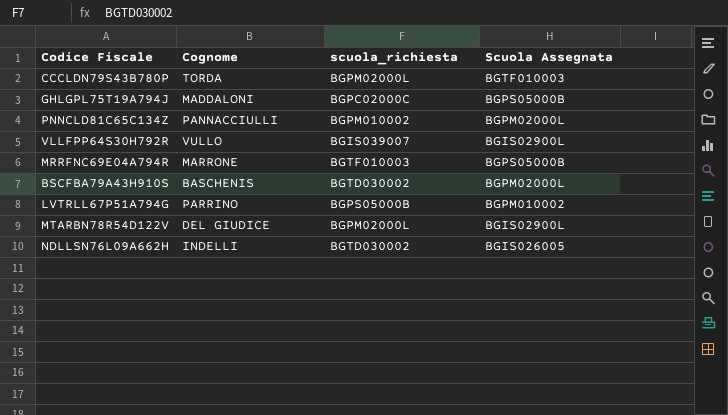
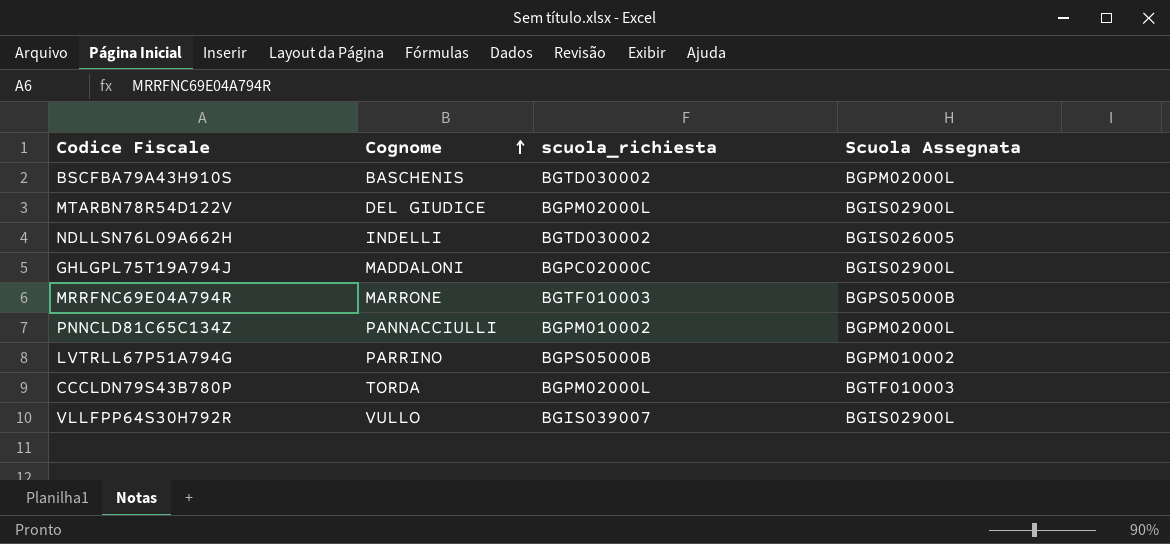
row order: none -> Cognome ascending
GHLGPL75T19A794J | Scuola Assegnata: BGPS05000B -> BGIS02900L

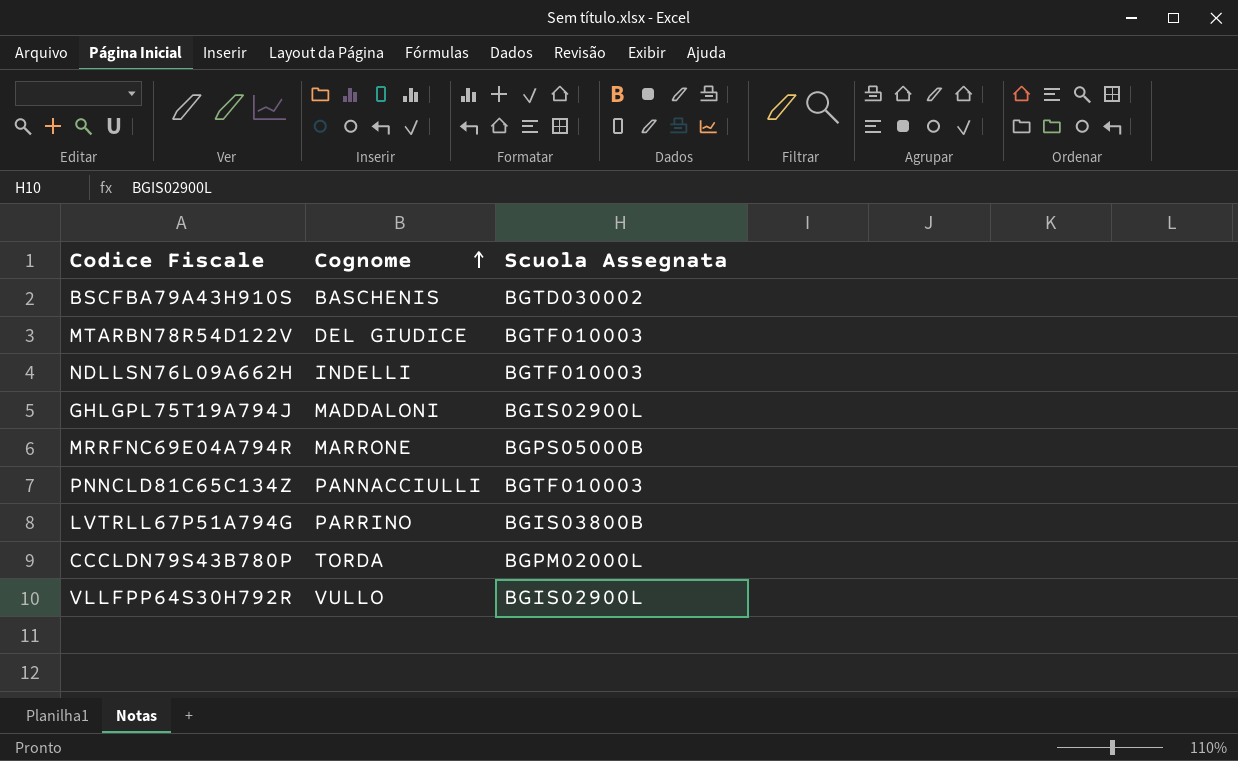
column scuola_richiesta | position: 3 -> none
BSCFBA79A43H910S | Scuola Assegnata: BGPM02000L -> BGTD030002
MTARBN78R54D122V | Scuola Assegnata: BGIS02900L -> BGTF010003
NDLLSN76L09A662H | Scuola Assegnata: BGIS026005 -> BGTF010003
PNNCLD81C65C134Z | Scuola Assegnata: BGPM02000L -> BGTF010003
LVTRLL67P51A794G | Scuola Assegnata: BGPM010002 -> BGIS03800B
CCCLDN79S43B780P | Scuola Assegnata: BGTF010003 -> BGPM02000L

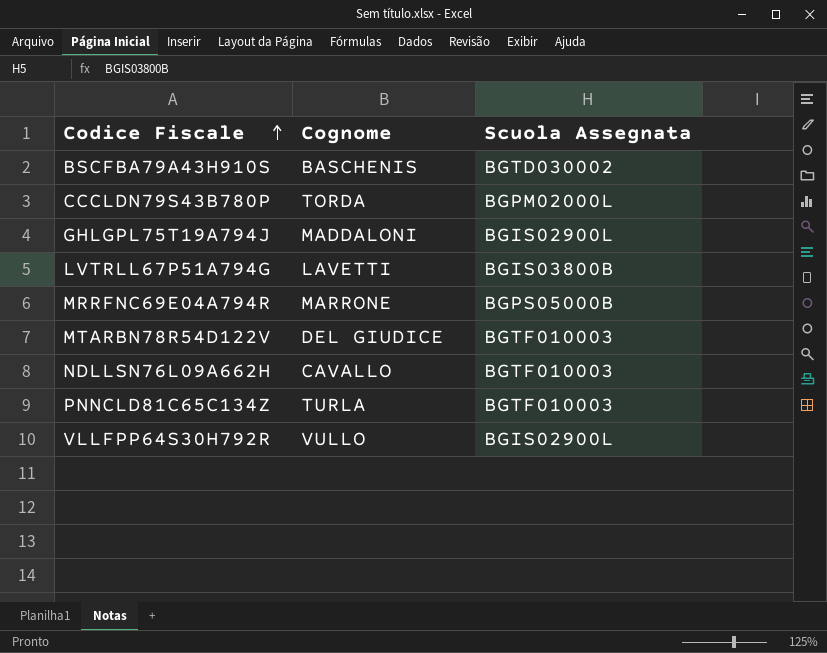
row order: Cognome ascending -> Codice Fiscale ascending
LVTRLL67P51A794G | Cognome: PARRINO -> LAVETTI
NDLLSN76L09A662H | Cognome: INDELLI -> CAVALLO
PNNCLD81C65C134Z | Cognome: PANNACCIULLI -> TURLA

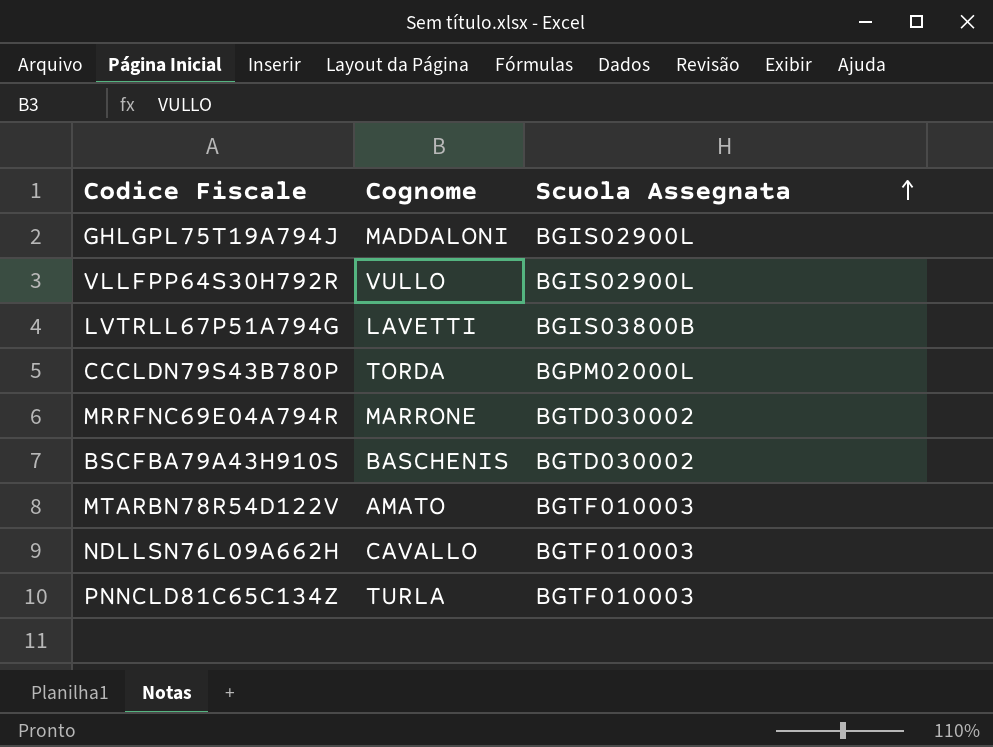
row order: Codice Fiscale ascending -> Scuola Assegnata ascending
MRRFNC69E04A794R | Scuola Assegnata: BGPS05000B -> BGTD030002
MTARBN78R54D122V | Cognome: DEL GIUDICE -> AMATO

